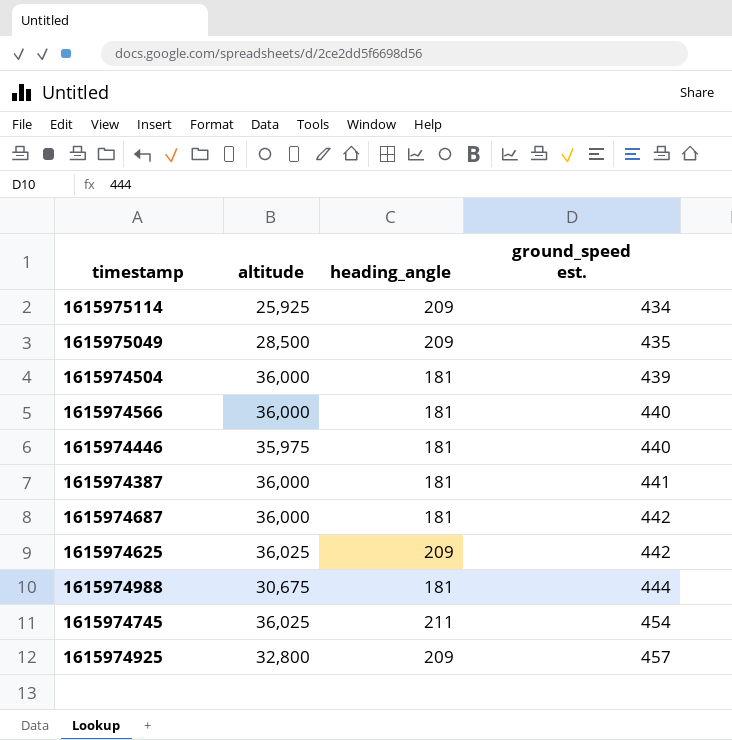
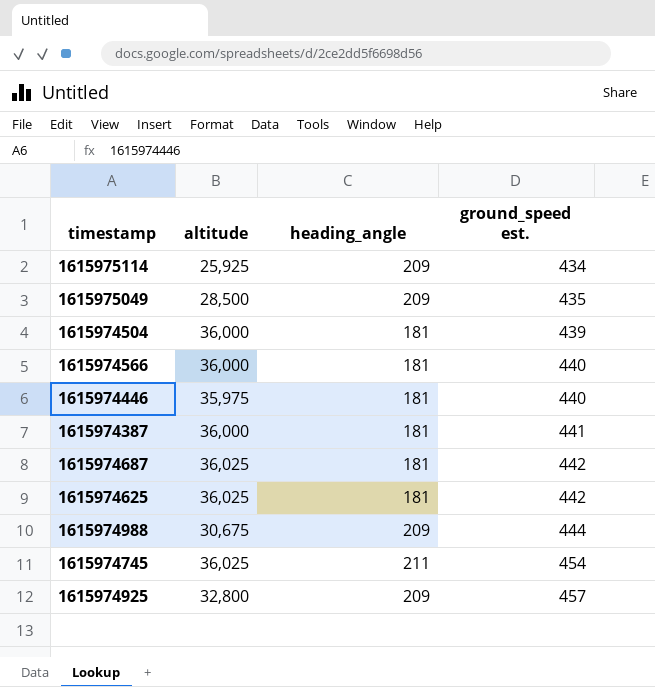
1615974687 | altitude: 36,000 -> 36,025
1615974625 | heading_angle: 209 -> 181
1615974988 | heading_angle: 181 -> 209

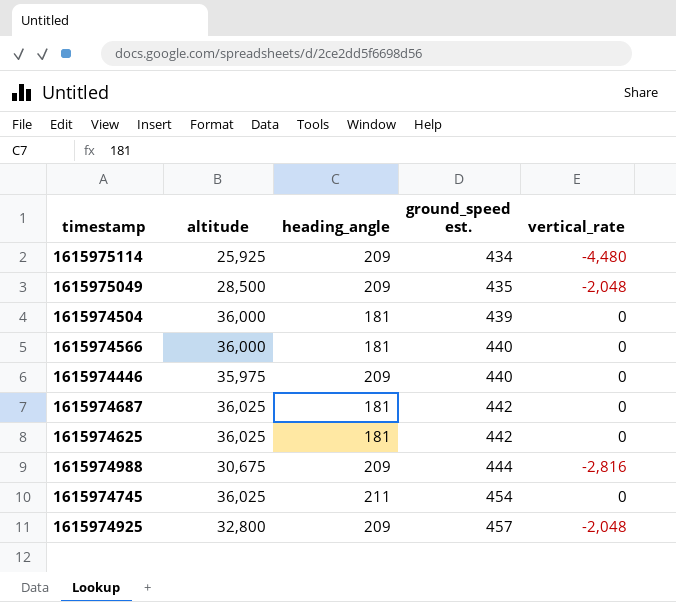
column vertical_rate | position: none -> 5
row 1615974387: 36,000 | 181 | 441 -> none
1615974446 | heading_angle: 181 -> 209

